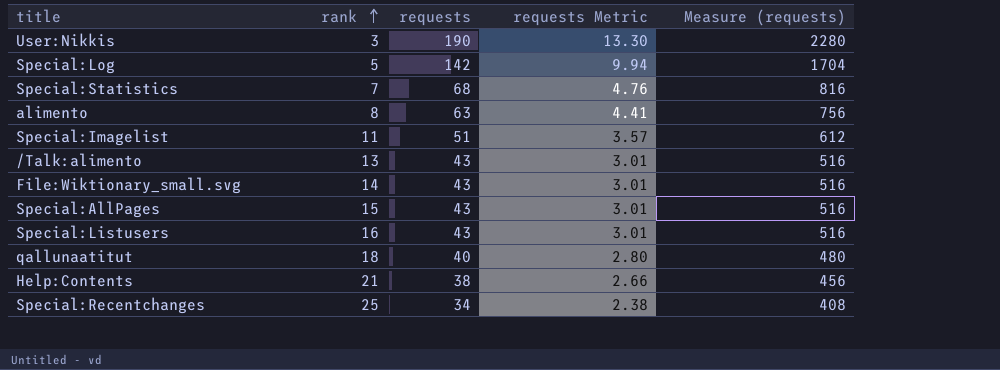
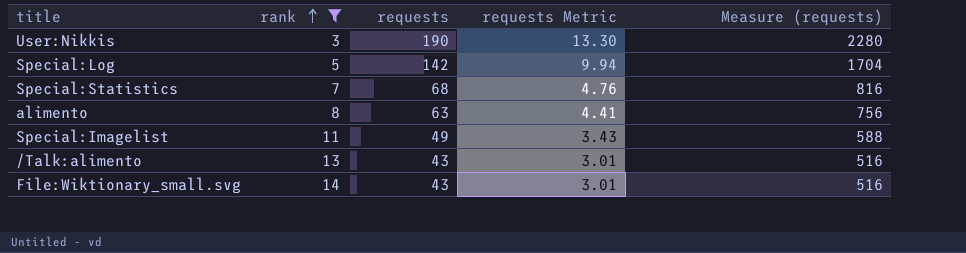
filter: none -> rank <= 14
Special:Imagelist | requests: 51 -> 49
Special:Imagelist | requests Metric: 3.57 -> 3.43
Special:Imagelist | Measure (requests): 612 -> 588

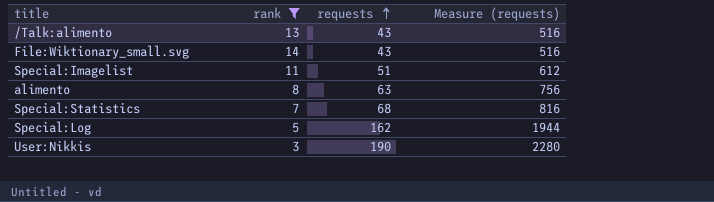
row order: rank ascending -> requests ascending
column requests Metric | formula: [requests] * 0.07 -> none
Special:Imagelist | requests: 49 -> 51
Special:Imagelist | Measure (requests): 588 -> 612
Special:Log | requests: 142 -> 162
Special:Log | Measure (requests): 1704 -> 1944

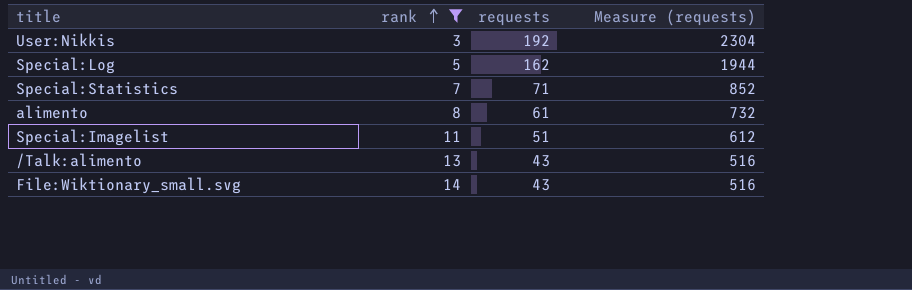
row order: requests ascending -> rank ascending
User:Nikkis | requests: 190 -> 192
User:Nikkis | Measure (requests): 2280 -> 2304
Special:Statistics | requests: 68 -> 71
Special:Statistics | Measure (requests): 816 -> 852
alimento | requests: 63 -> 61
alimento | Measure (requests): 756 -> 732

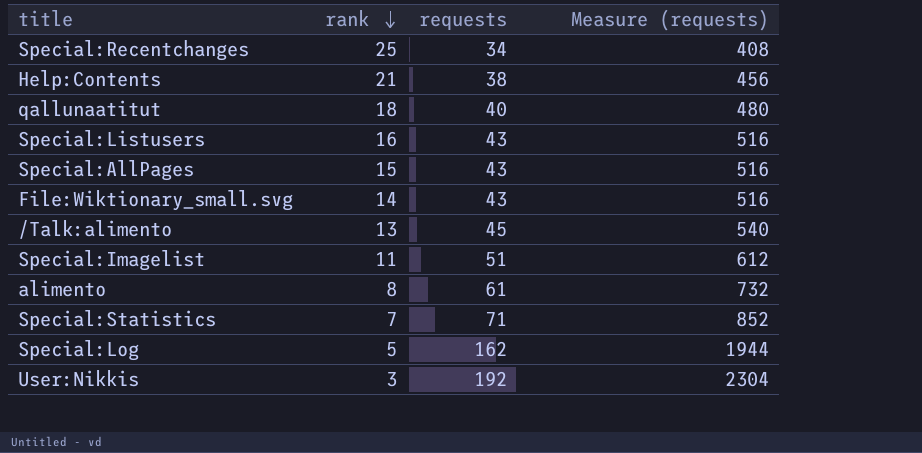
filter: rank <= 14 -> none
row order: rank ascending -> rank descending
/Talk:alimento | requests: 43 -> 45
/Talk:alimento | Measure (requests): 516 -> 540

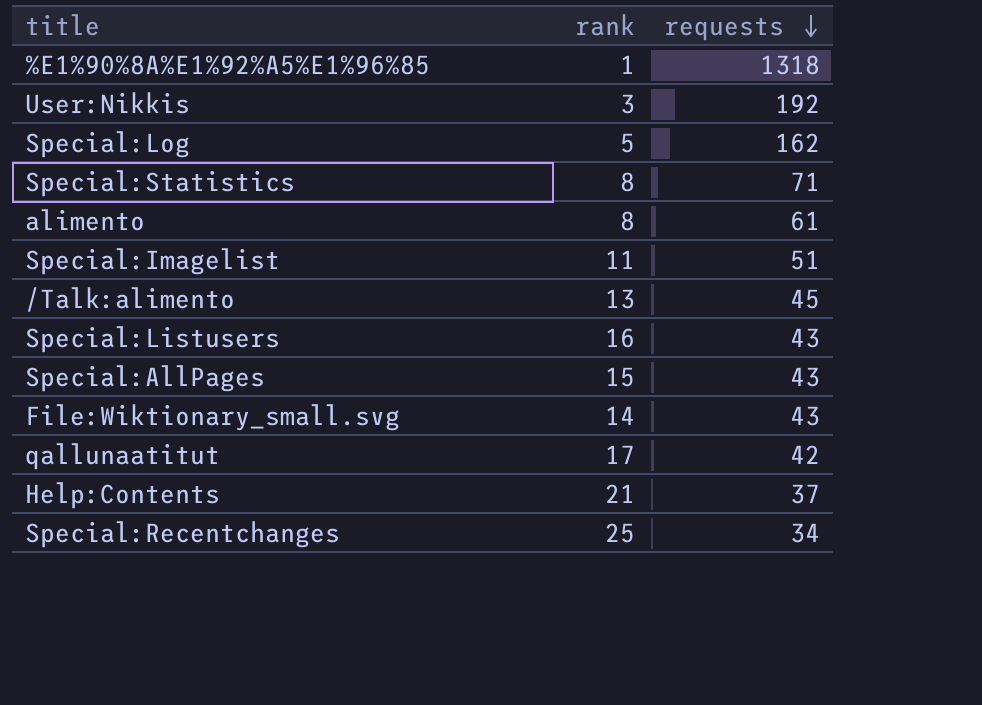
row order: rank descending -> requests descending
column Measure (requests) | formula: [requests] * 12 -> none
row %E1%90%8A%E1%92%A5%E1%96%85: none -> 1 | 1318
Special:Statistics | rank: 7 -> 8
qallunaatitut | rank: 18 -> 17
qallunaatitut | requests: 40 -> 42
Help:Contents | requests: 38 -> 37

